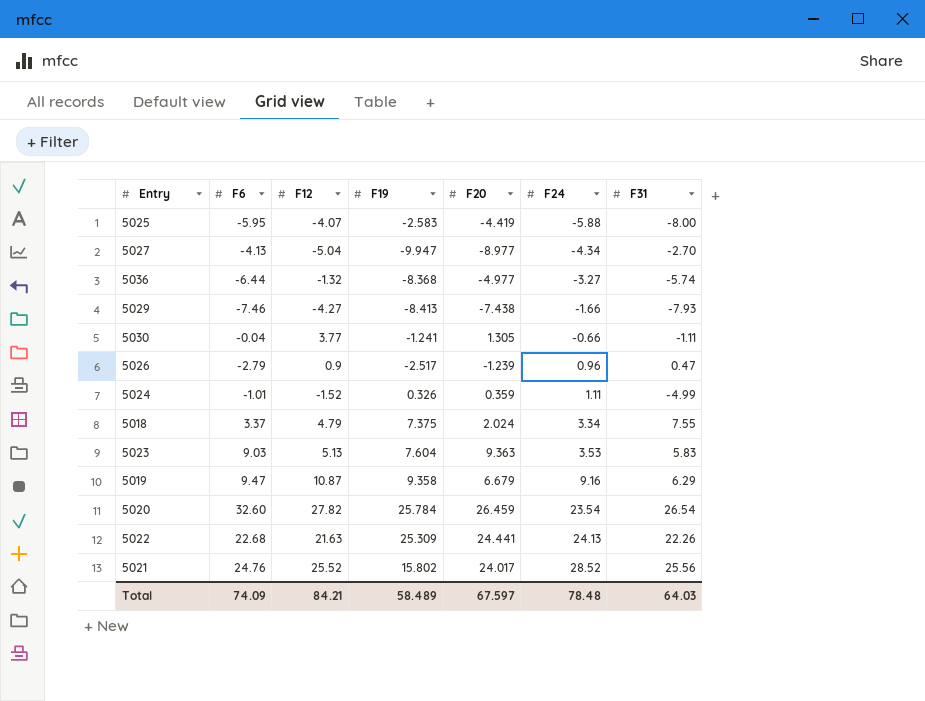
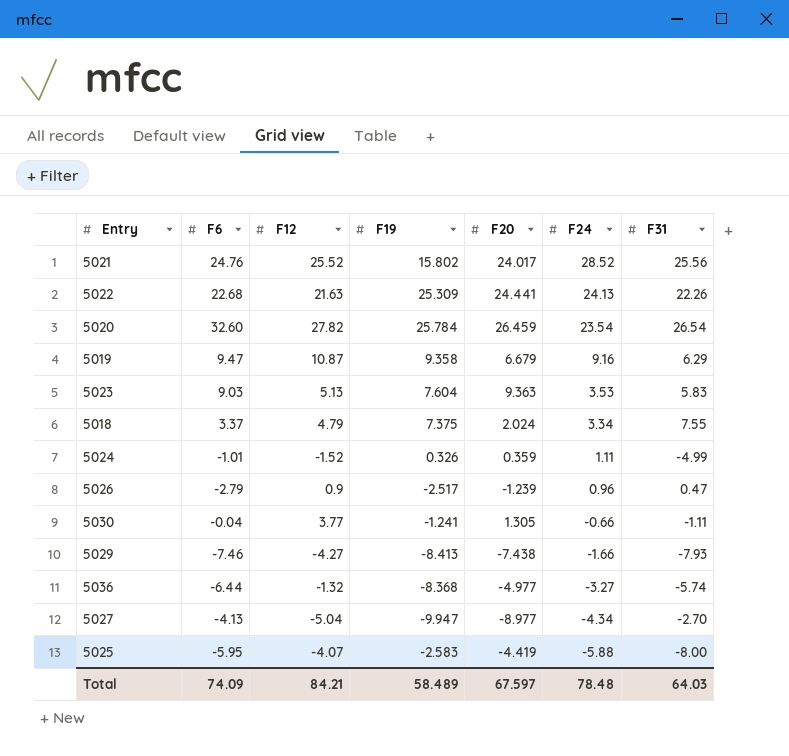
row order: F24 ascending -> F24 descending

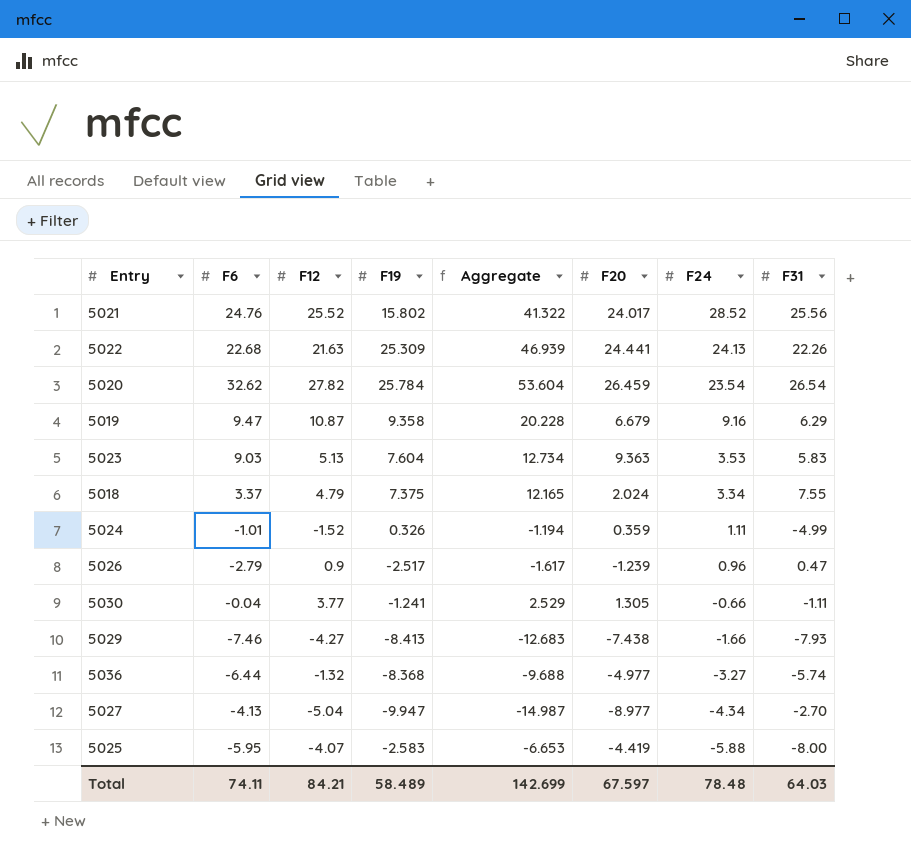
column Aggregate | formula: none -> [F12] + [F19]
5020 | F6: 32.60 -> 32.62
Total | F6: 74.09 -> 74.11

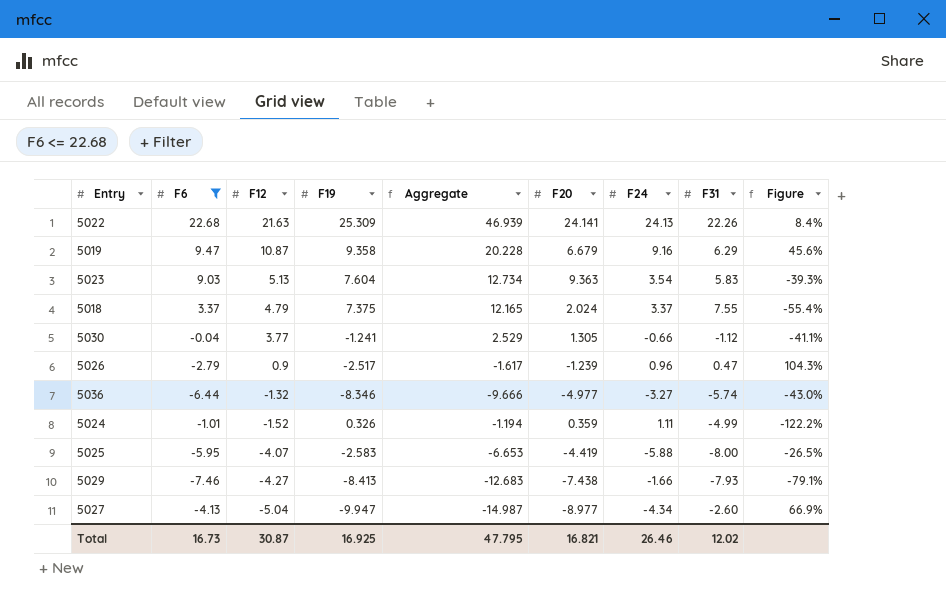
filter: none -> F6 <= 22.68
row order: F24 descending -> F12 descending
column Figure | formula: none -> ([F24] - [F31]) / [F31]
5022 | F20: 24.441 -> 24.141
5023 | F24: 3.53 -> 3.54
5018 | F24: 3.34 -> 3.37
5030 | F31: -1.11 -> -1.12
5036 | F19: -8.368 -> -8.346
5036 | Aggregate: -9.688 -> -9.666
5027 | F31: -2.70 -> -2.60
Total | F6: 74.11 -> 16.73
Total | F12: 84.21 -> 30.87
Total | F19: 58.489 -> 16.925
Total | Aggregate: 142.699 -> 47.795
Total | F20: 67.597 -> 16.821
Total | F24: 78.48 -> 26.46
Total | F31: 64.03 -> 12.02

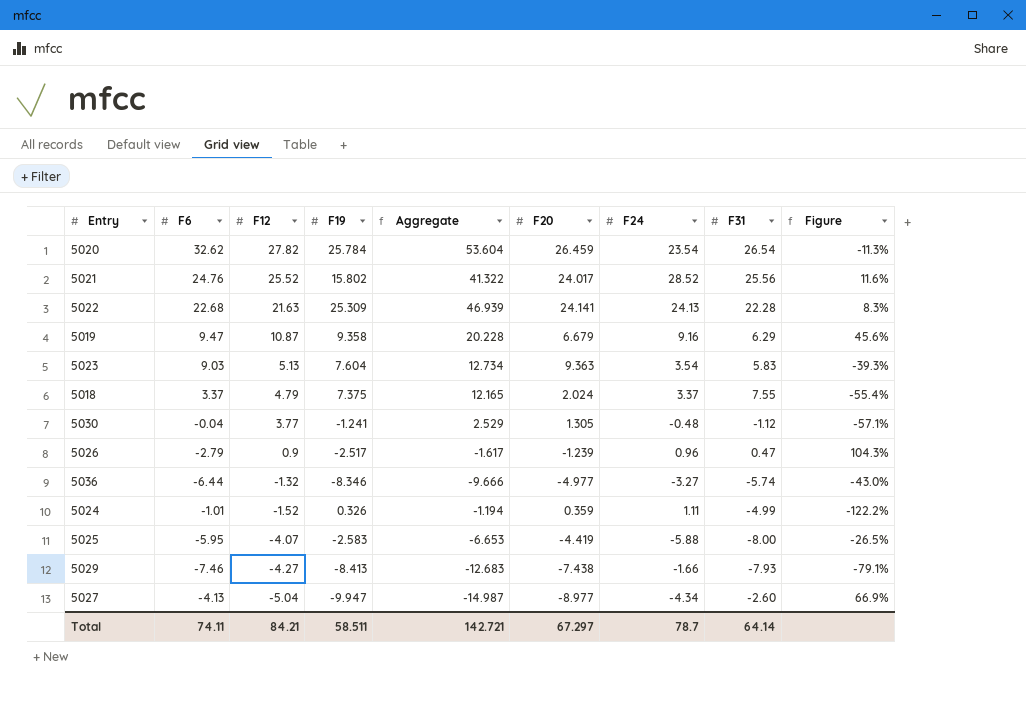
filter: F6 <= 22.68 -> none
5022 | F31: 22.26 -> 22.28
5022 | Figure: 8.4% -> 8.3%
5030 | F24: -0.66 -> -0.48
5030 | Figure: -41.1% -> -57.1%
Total | F6: 16.73 -> 74.11
Total | F12: 30.87 -> 84.21
Total | F19: 16.925 -> 58.511
Total | Aggregate: 47.795 -> 142.721
Total | F20: 16.821 -> 67.297
Total | F24: 26.46 -> 78.7
Total | F31: 12.02 -> 64.14

